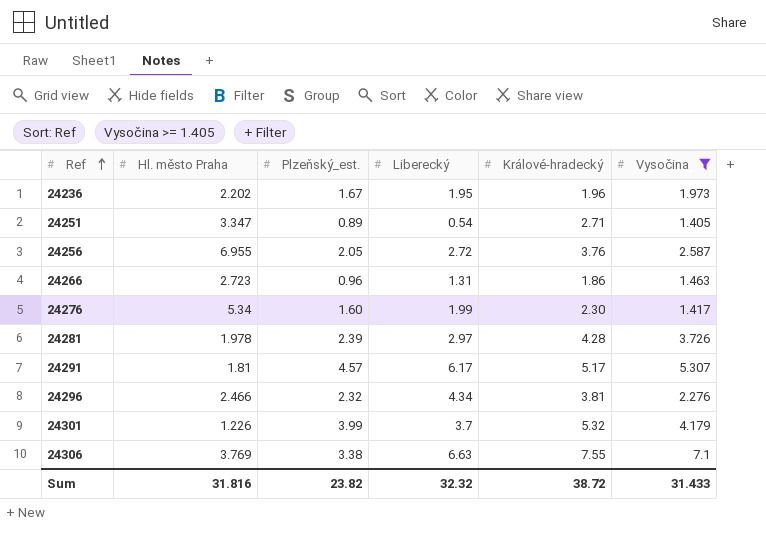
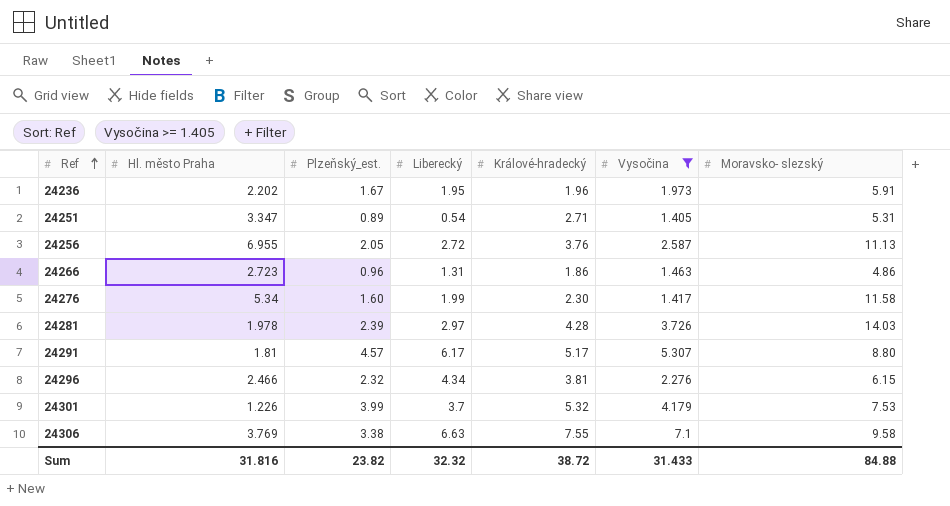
column Moravsko- slezský | position: none -> 7

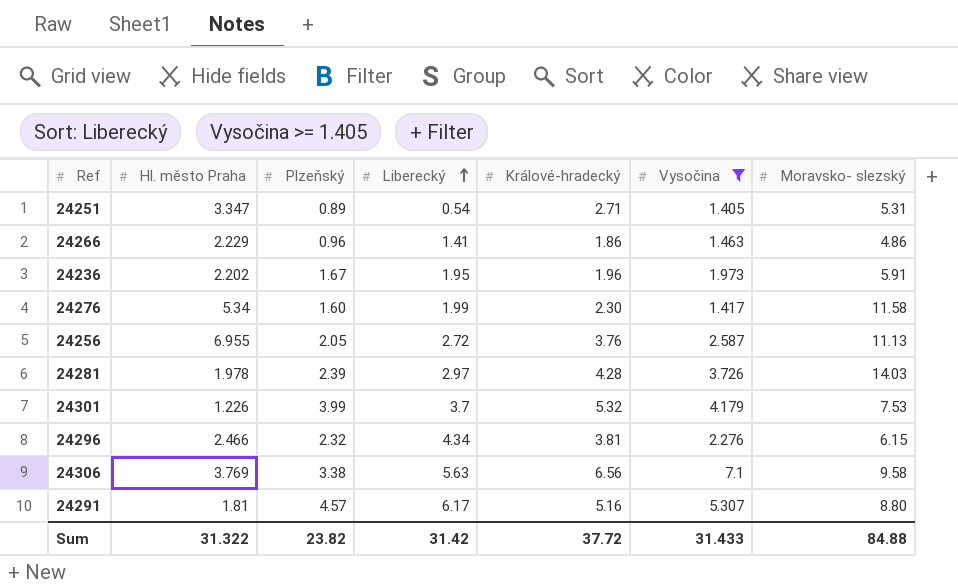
row order: Ref ascending -> Liberecký ascending
column name: Plzeňský_est. -> Plzeňský
24266 | Hl. město Praha: 2.723 -> 2.229
24266 | Liberecký: 1.31 -> 1.41
24306 | Liberecký: 6.63 -> 5.63
24306 | Králové-hradecký: 7.55 -> 6.56
24291 | Králové-hradecký: 5.17 -> 5.16
Sum | Hl. město Praha: 31.816 -> 31.322
Sum | Liberecký: 32.32 -> 31.42
Sum | Králové-hradecký: 38.72 -> 37.72

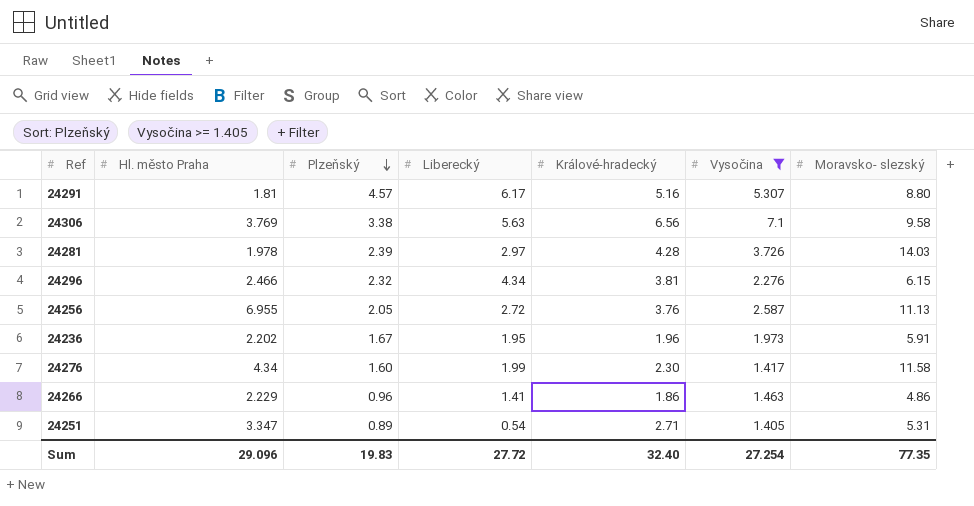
row order: Liberecký ascending -> Plzeňský descending
row 24301: 1.226 | 3.99 | 3.7 | 5.32 | 4.179 | 7.53 -> none
24276 | Hl. město Praha: 5.34 -> 4.34
Sum | Hl. město Praha: 31.322 -> 29.096
Sum | Plzeňský: 23.82 -> 19.83
Sum | Liberecký: 31.42 -> 27.72
Sum | Králové-hradecký: 37.72 -> 32.40
Sum | Vysočina: 31.433 -> 27.254
Sum | Moravsko- slezský: 84.88 -> 77.35

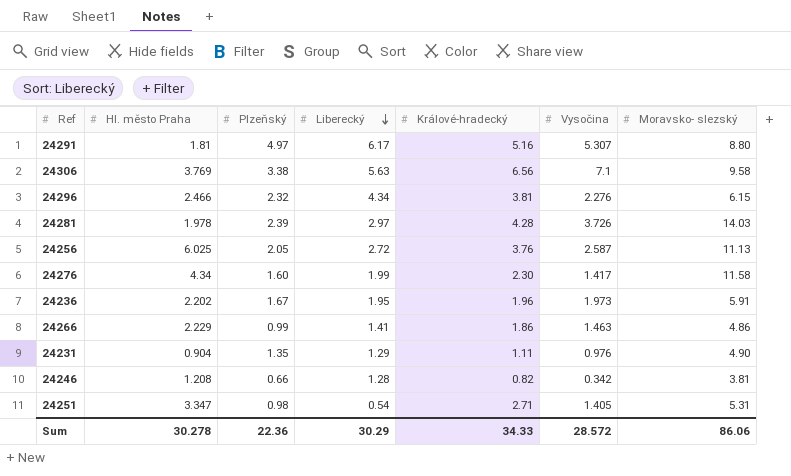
filter: Vysočina >= 1.405 -> none
row order: Plzeňský descending -> Liberecký descending
24291 | Plzeňský: 4.57 -> 4.97
24256 | Hl. město Praha: 6.955 -> 6.025
24266 | Plzeňský: 0.96 -> 0.99
24251 | Plzeňský: 0.89 -> 0.98
Sum | Hl. město Praha: 29.096 -> 30.278
Sum | Plzeňský: 19.83 -> 22.36
Sum | Liberecký: 27.72 -> 30.29
Sum | Králové-hradecký: 32.40 -> 34.33
Sum | Vysočina: 27.254 -> 28.572
Sum | Moravsko- slezský: 77.35 -> 86.06

